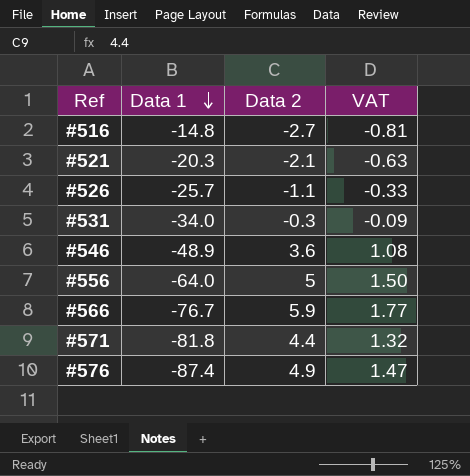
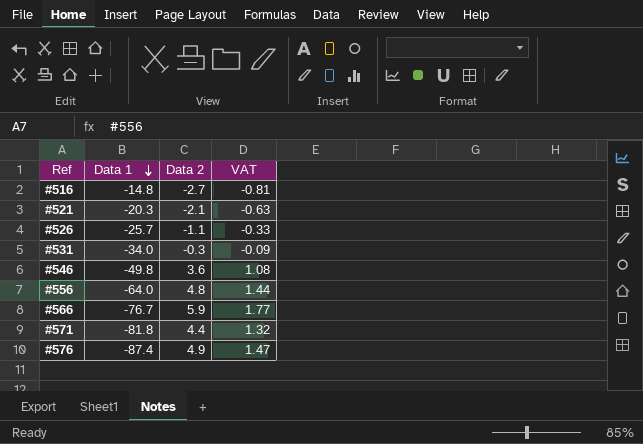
#546 | Data 1: -48.9 -> -49.8
#556 | Data 2: 5 -> 4.8
#556 | VAT: 1.50 -> 1.44

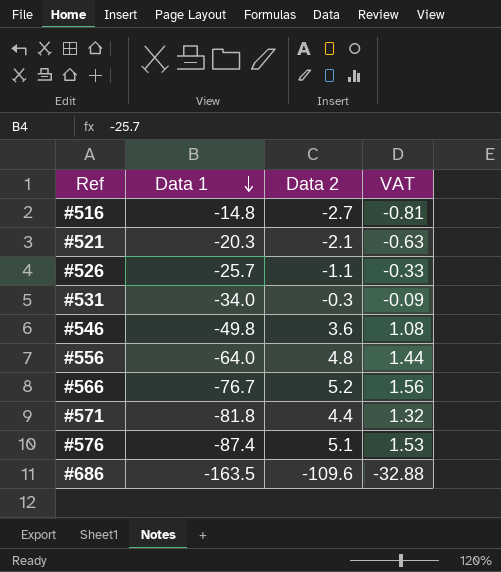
#566 | Data 2: 5.9 -> 5.2
#566 | VAT: 1.77 -> 1.56
#576 | Data 2: 4.9 -> 5.1
#576 | VAT: 1.47 -> 1.53
row #686: none -> -163.5 | -109.6 | -32.88

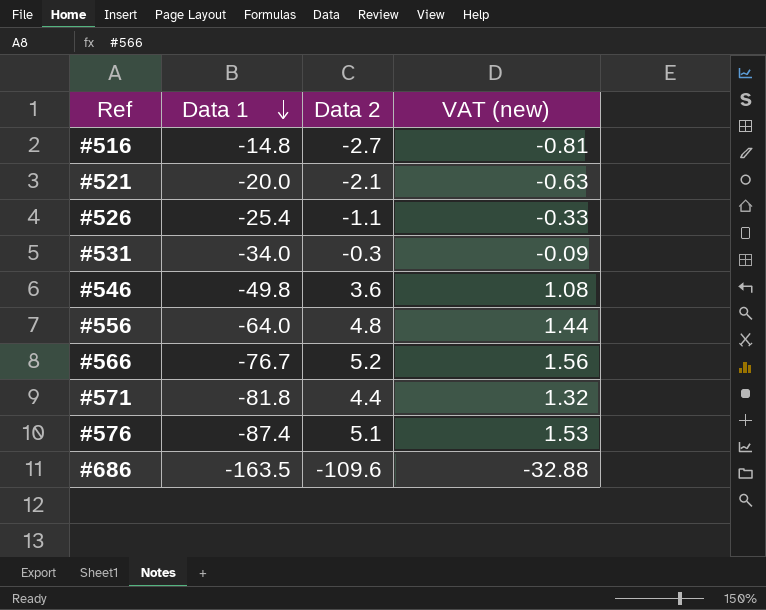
column name: VAT -> VAT (new)
#521 | Data 1: -20.3 -> -20.0
#526 | Data 1: -25.7 -> -25.4

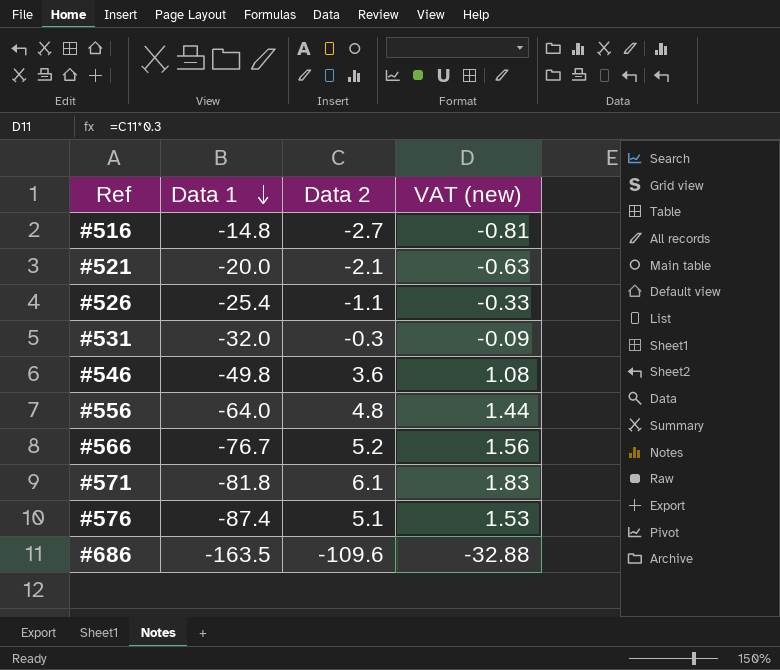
#531 | Data 1: -34.0 -> -32.0
#571 | Data 2: 4.4 -> 6.1
#571 | VAT (new): 1.32 -> 1.83

